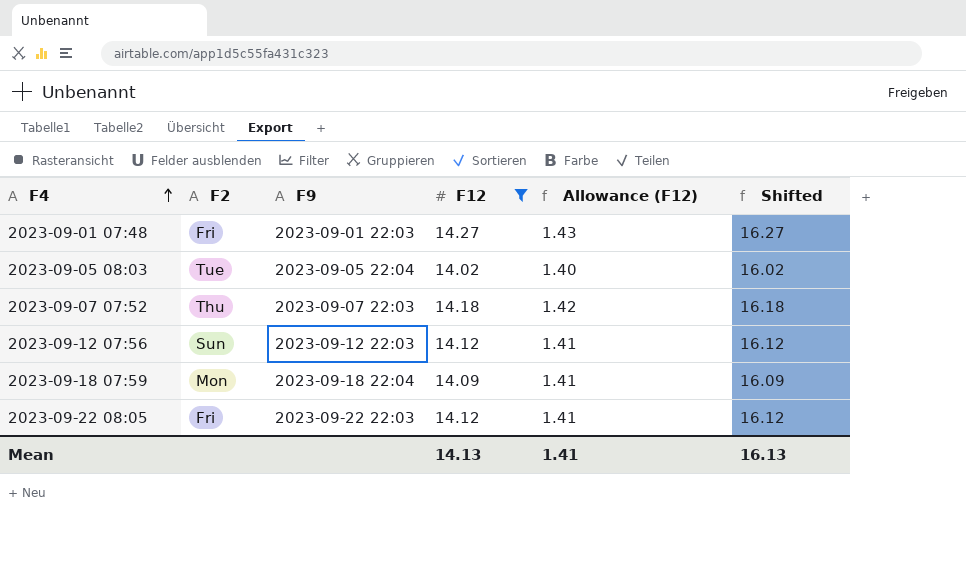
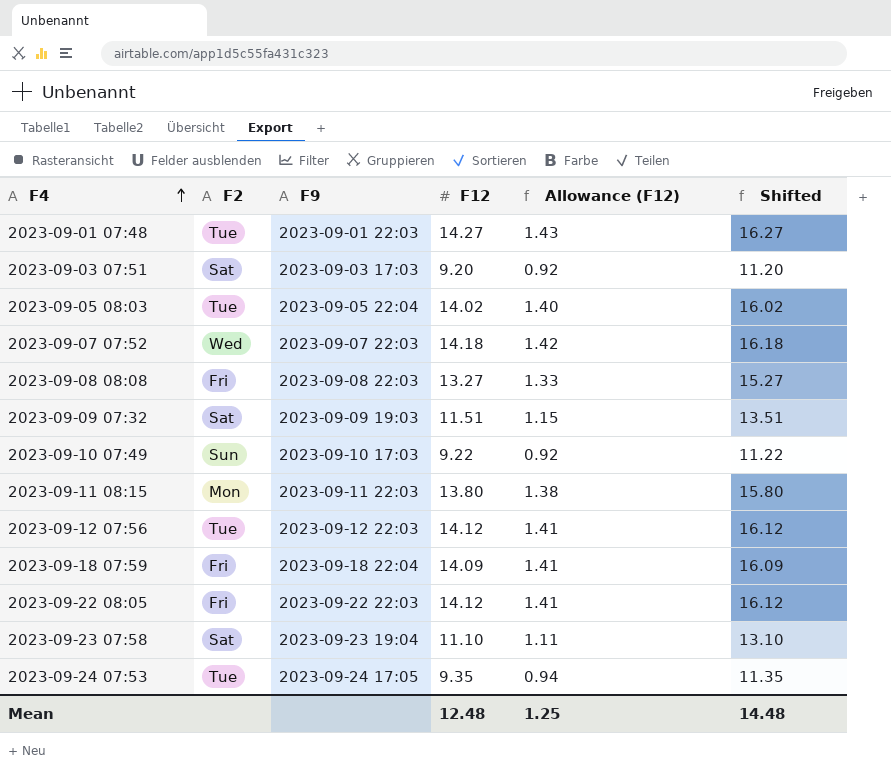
filter: F12 >= 14.02 -> none
2023-09-01 07:48 | F2: Fri -> Tue
2023-09-07 07:52 | F2: Thu -> Wed
2023-09-12 07:56 | F2: Sun -> Tue
2023-09-18 07:59 | F2: Mon -> Fri
Mean | F12: 14.13 -> 12.48
Mean | Allowance (F12): 1.41 -> 1.25
Mean | Shifted: 16.13 -> 14.48

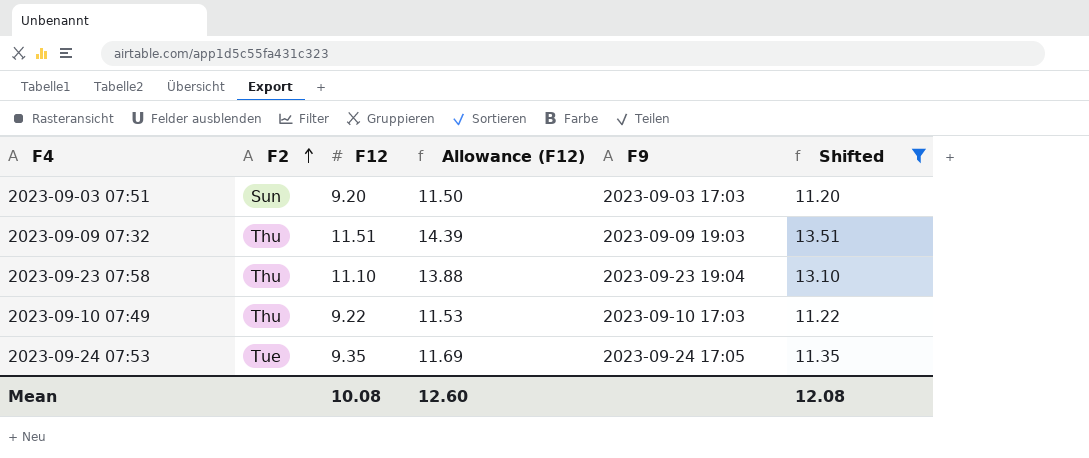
filter: none -> Shifted <= 13.51
row order: F4 ascending -> F2 ascending
column Allowance (F12) | formula: [F12] * 0.1 -> [F12] * 1.25
column F9 | position: 3 -> 5
2023-09-03 07:51 | F2: Sat -> Sun
2023-09-09 07:32 | F2: Sat -> Thu
2023-09-23 07:58 | F2: Sat -> Thu
2023-09-10 07:49 | F2: Sun -> Thu
Mean | F12: 12.48 -> 10.08
Mean | Allowance (F12): 1.25 -> 12.60
Mean | Shifted: 14.48 -> 12.08

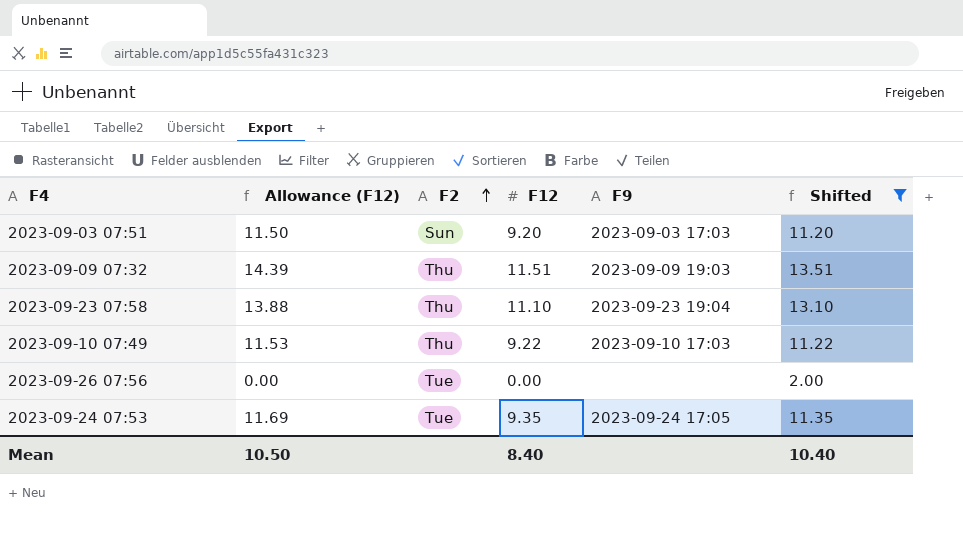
column Allowance (F12) | position: 4 -> 2
row 2023-09-26 07:56: none -> 0.00 | Tue | 0.00 | none | 2.00
Mean | Allowance (F12): 12.60 -> 10.50
Mean | F12: 10.08 -> 8.40
Mean | Shifted: 12.08 -> 10.40

